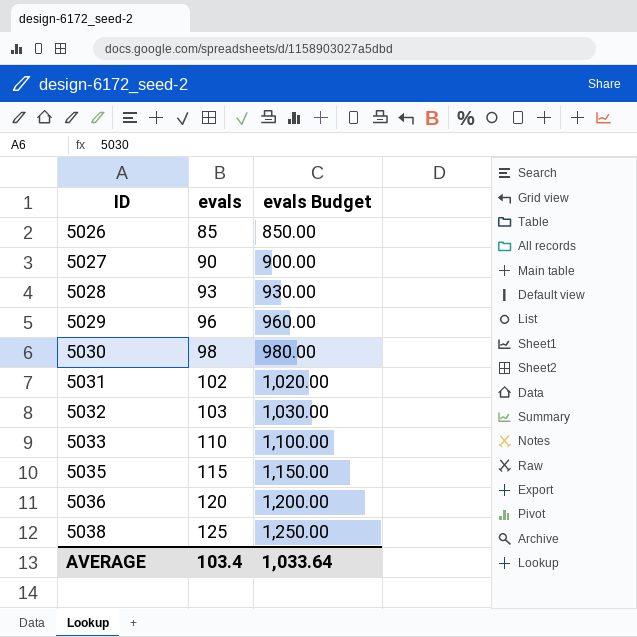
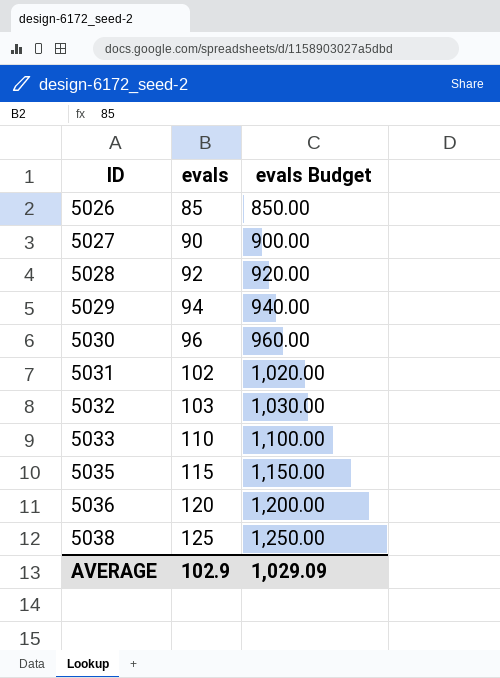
5028 | evals: 93 -> 92
5028 | evals Budget: 930.00 -> 920.00
5029 | evals: 96 -> 94
5029 | evals Budget: 960.00 -> 940.00
5030 | evals: 98 -> 96
5030 | evals Budget: 980.00 -> 960.00
AVERAGE | evals: 103.4 -> 102.9
AVERAGE | evals Budget: 1,033.64 -> 1,029.09

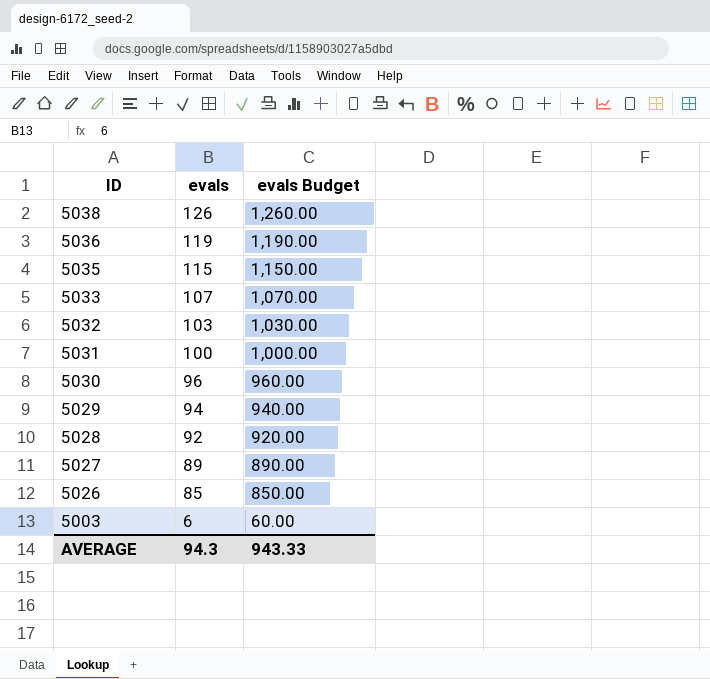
row order: ID ascending -> ID descending
5038 | evals: 125 -> 126
5038 | evals Budget: 1,250.00 -> 1,260.00
5036 | evals: 120 -> 119
5036 | evals Budget: 1,200.00 -> 1,190.00
5033 | evals: 110 -> 107
5033 | evals Budget: 1,100.00 -> 1,070.00
5031 | evals: 102 -> 100
5031 | evals Budget: 1,020.00 -> 1,000.00
5027 | evals: 90 -> 89
5027 | evals Budget: 900.00 -> 890.00
row 5003: none -> 6 | 60.00
AVERAGE | evals: 102.9 -> 94.3
AVERAGE | evals Budget: 1,029.09 -> 943.33

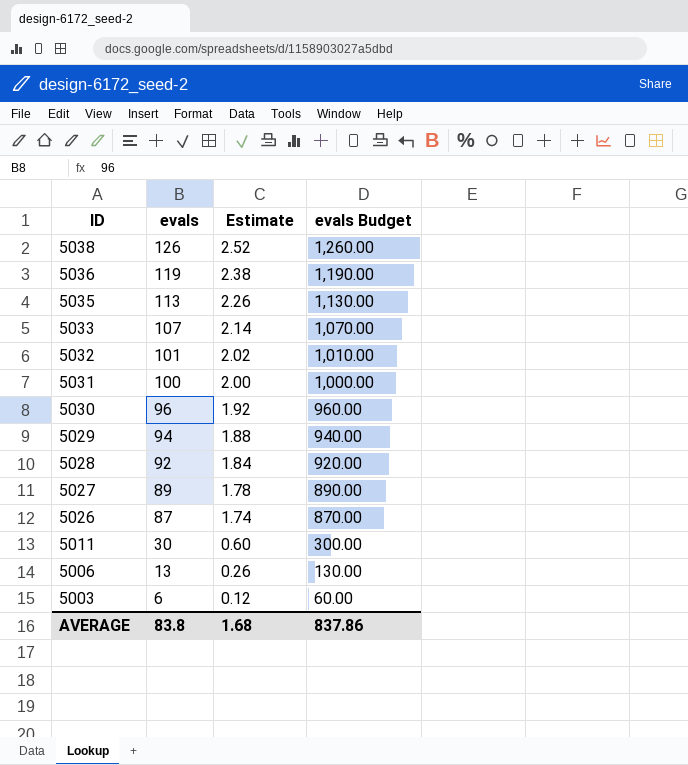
column Estimate | formula: none -> [evals] * 0.02
5035 | evals: 115 -> 113
5035 | evals Budget: 1,150.00 -> 1,130.00
5032 | evals: 103 -> 101
5032 | evals Budget: 1,030.00 -> 1,010.00
5026 | evals: 85 -> 87
5026 | evals Budget: 850.00 -> 870.00
row 5011: none -> 30 | 0.60 | 300.00
row 5006: none -> 13 | 0.26 | 130.00
AVERAGE | evals: 94.3 -> 83.8
AVERAGE | evals Budget: 943.33 -> 837.86

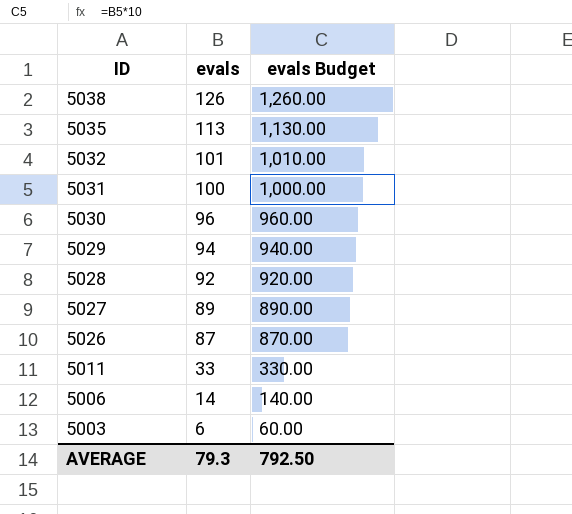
column Estimate | formula: [evals] * 0.02 -> none
row 5036: 119 | 2.38 | 1,190.00 -> none
row 5033: 107 | 2.14 | 1,070.00 -> none
5011 | evals: 30 -> 33
5011 | evals Budget: 300.00 -> 330.00
5006 | evals: 13 -> 14
5006 | evals Budget: 130.00 -> 140.00
AVERAGE | evals: 83.8 -> 79.3
AVERAGE | evals Budget: 837.86 -> 792.50

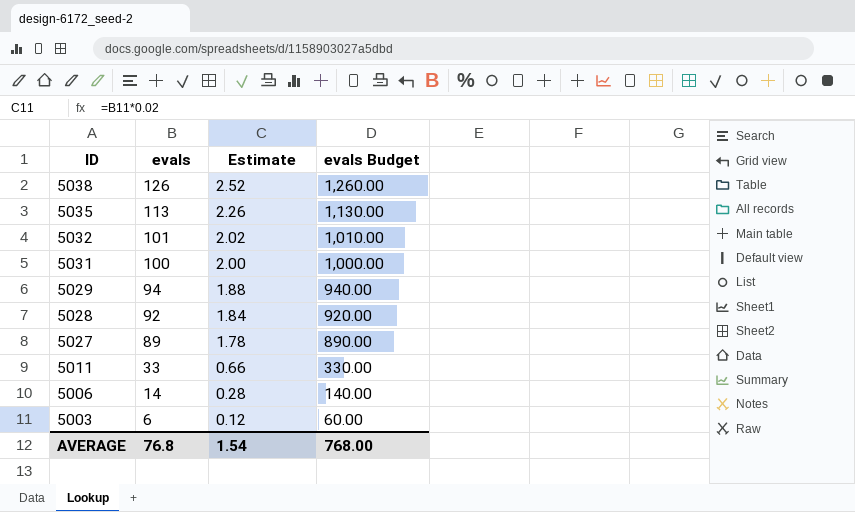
column Estimate | formula: none -> [evals] * 0.02
row 5030: 96 | 960.00 -> none
row 5026: 87 | 870.00 -> none
AVERAGE | evals: 79.3 -> 76.8
AVERAGE | evals Budget: 792.50 -> 768.00

